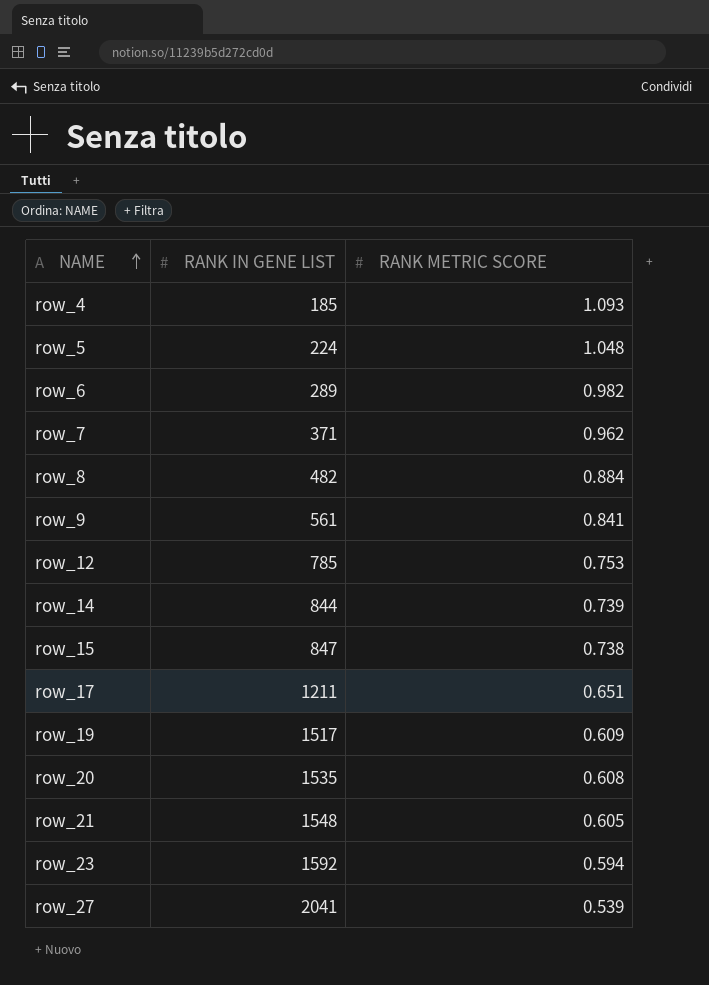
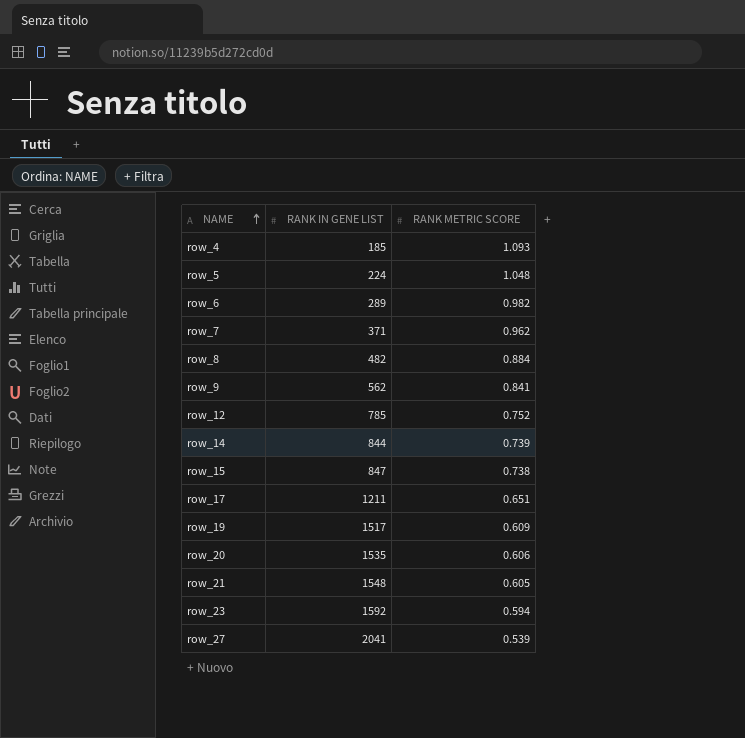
row_9 | RANK IN GENE LIST: 561 -> 562
row_12 | RANK METRIC SCORE: 0.753 -> 0.752
row_20 | RANK METRIC SCORE: 0.608 -> 0.606

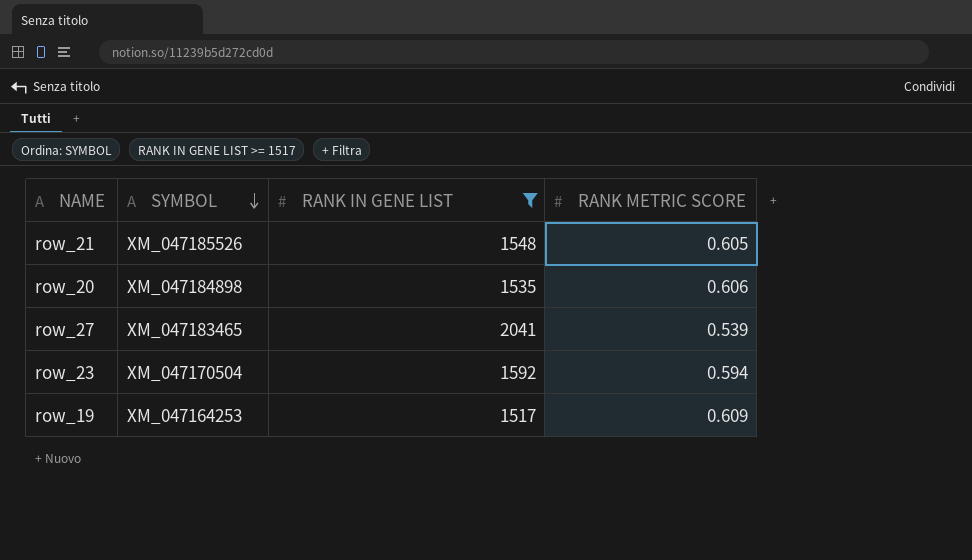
filter: none -> RANK IN GENE LIST >= 1517
row order: NAME ascending -> SYMBOL descending
column SYMBOL | position: none -> 2

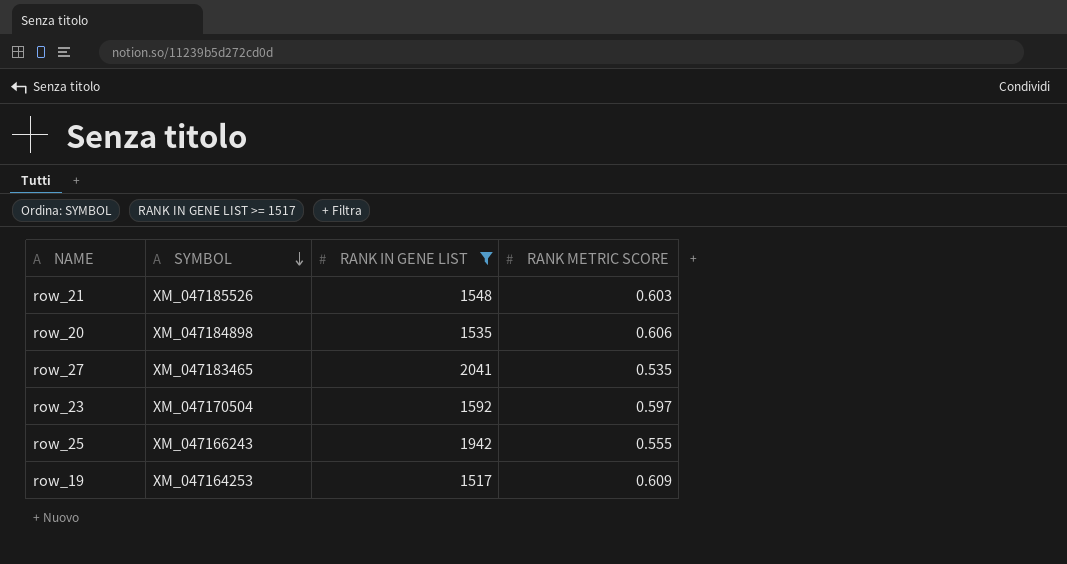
row_21 | RANK METRIC SCORE: 0.605 -> 0.603
row_27 | RANK METRIC SCORE: 0.539 -> 0.535
row_23 | RANK METRIC SCORE: 0.594 -> 0.597
row row_25: none -> XM_047166243 | 1942 | 0.555

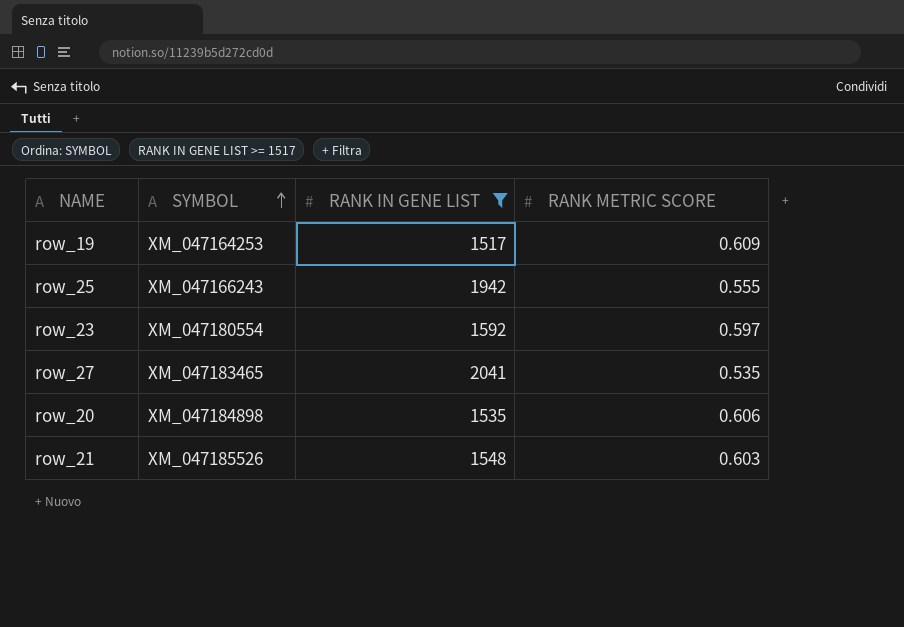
row order: SYMBOL descending -> SYMBOL ascending
row_23 | SYMBOL: XM_047170504 -> XM_047180554

